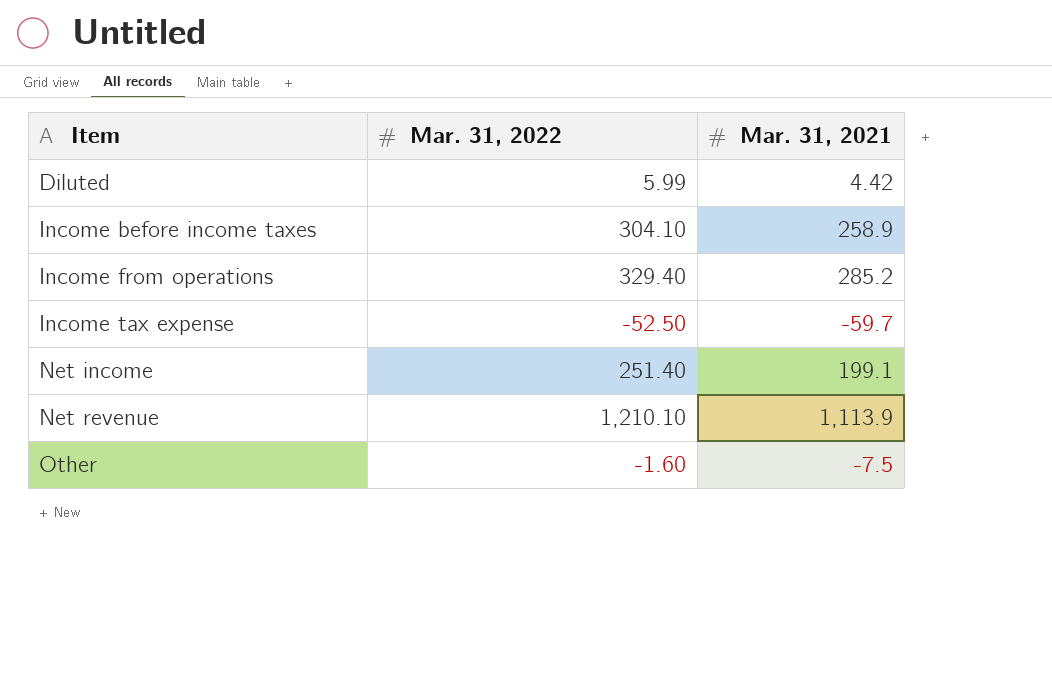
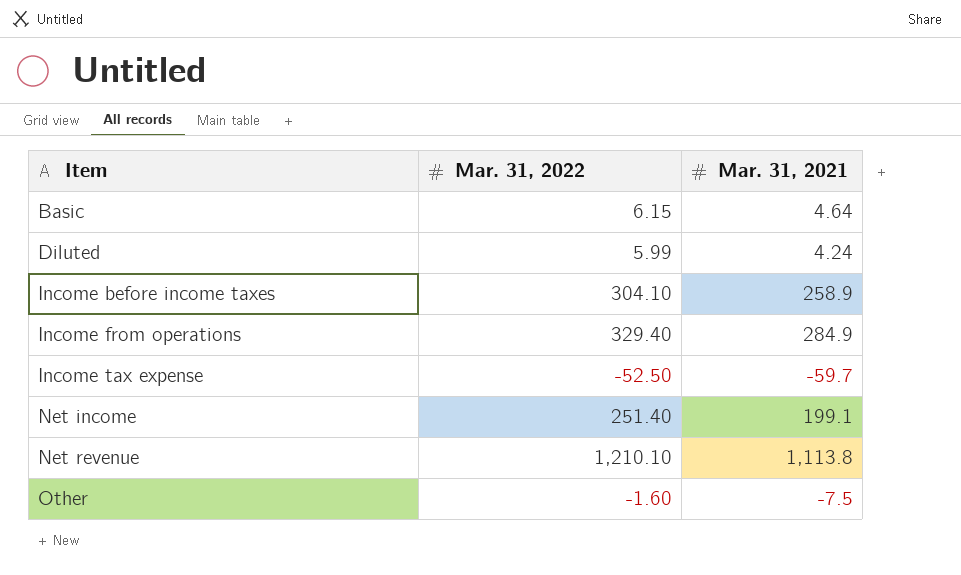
row Basic: none -> 6.15 | 4.64
Diluted | Mar. 31, 2021: 4.42 -> 4.24
Income from operations | Mar. 31, 2021: 285.2 -> 284.9
Net revenue | Mar. 31, 2021: 1,113.9 -> 1,113.8

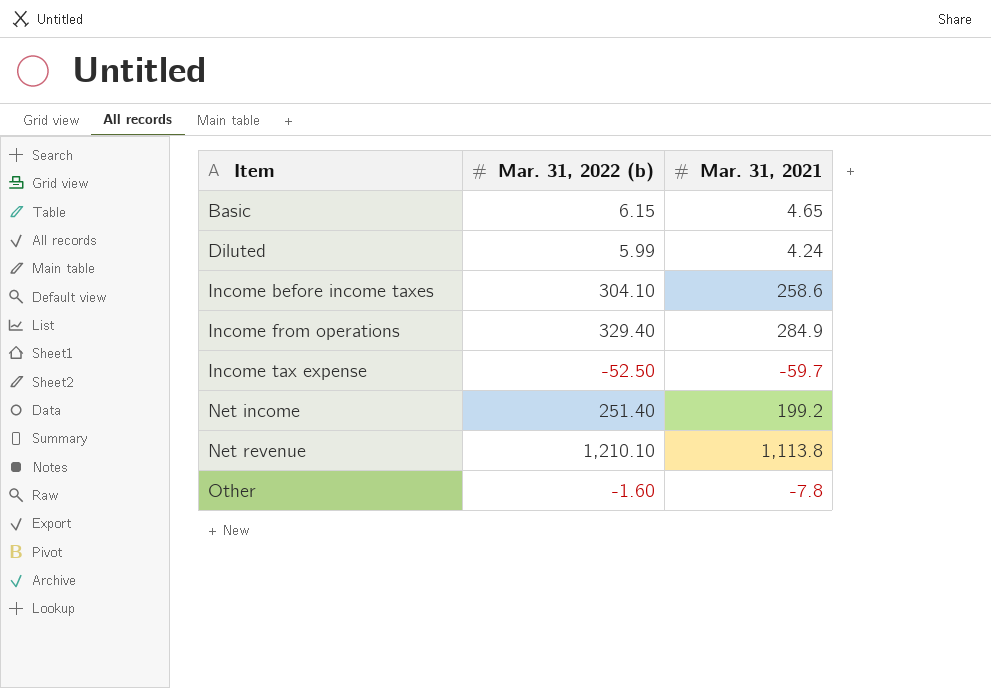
column name: Mar. 31, 2022 -> Mar. 31, 2022 (b)
Basic | Mar. 31, 2021: 4.64 -> 4.65
Income before income taxes | Mar. 31, 2021: 258.9 -> 258.6
Net income | Mar. 31, 2021: 199.1 -> 199.2
Other | Mar. 31, 2021: -7.5 -> -7.8

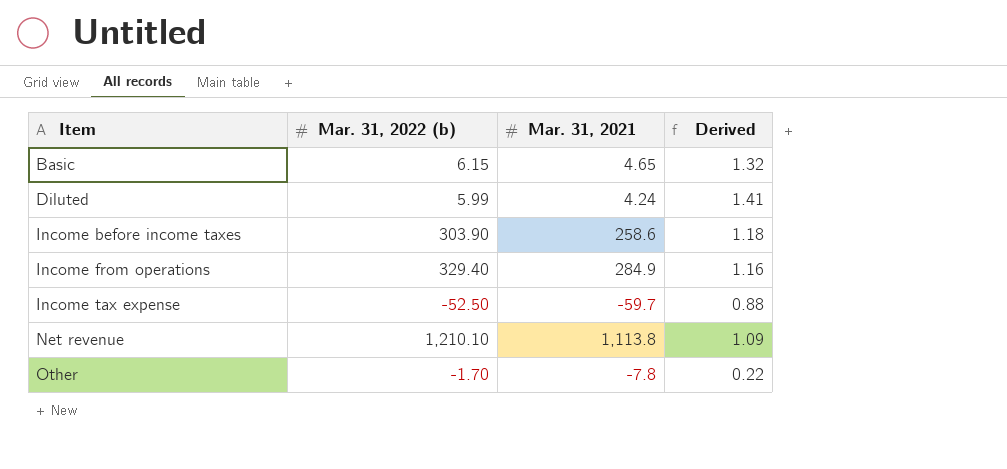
column Derived | formula: none -> [Mar. 31, 2022 (b)] / [Mar. 31, 2021]
row Net income: 251.40 | 199.2 -> none
Income before income taxes | Mar. 31, 2022 (b): 304.10 -> 303.90
Other | Mar. 31, 2022 (b): -1.60 -> -1.70

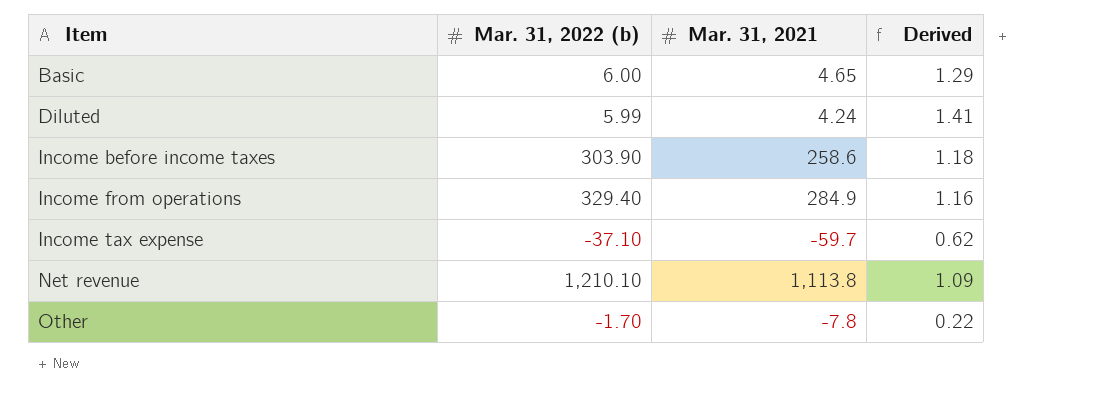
Basic | Mar. 31, 2022 (b): 6.15 -> 6.00
Basic | Derived: 1.32 -> 1.29
Income tax expense | Mar. 31, 2022 (b): -52.50 -> -37.10
Income tax expense | Derived: 0.88 -> 0.62

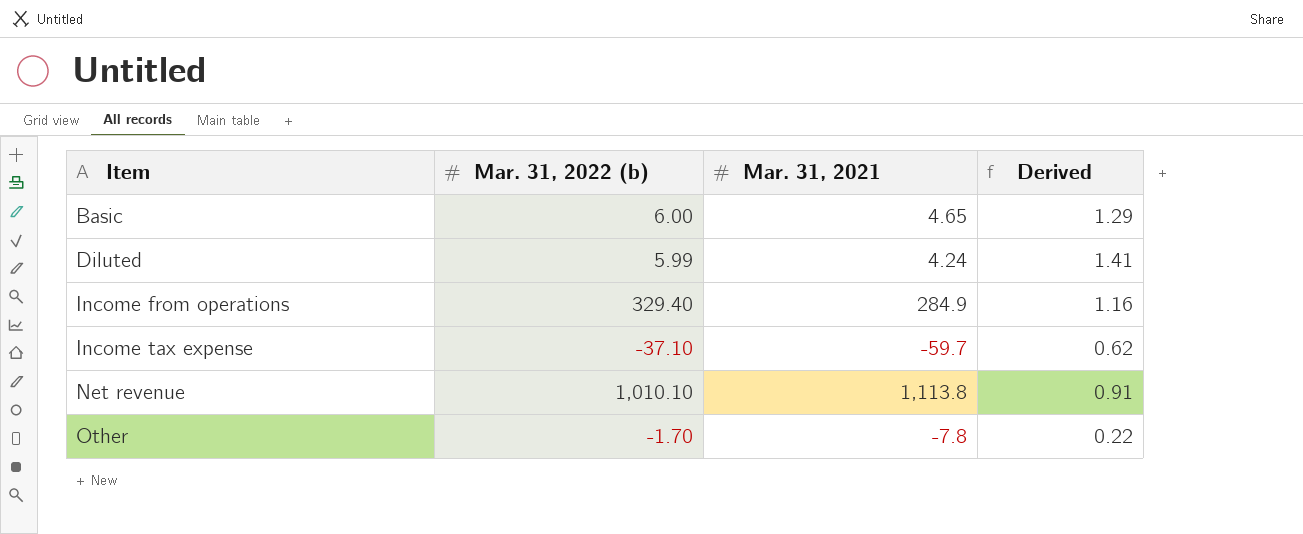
row Income before income taxes: 303.90 | 258.6 | 1.18 -> none
Net revenue | Mar. 31, 2022 (b): 1,210.10 -> 1,010.10
Net revenue | Derived: 1.09 -> 0.91

